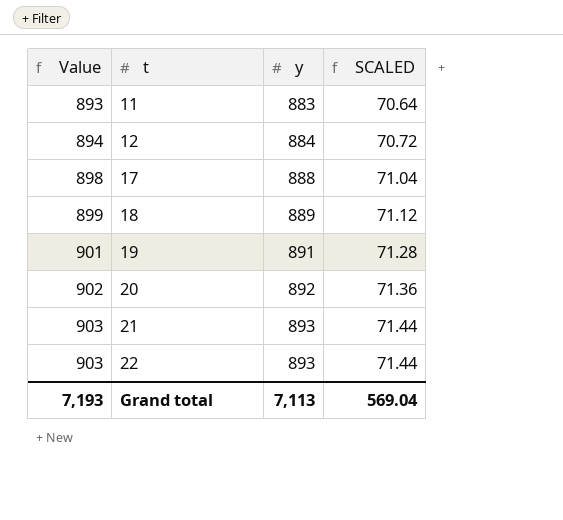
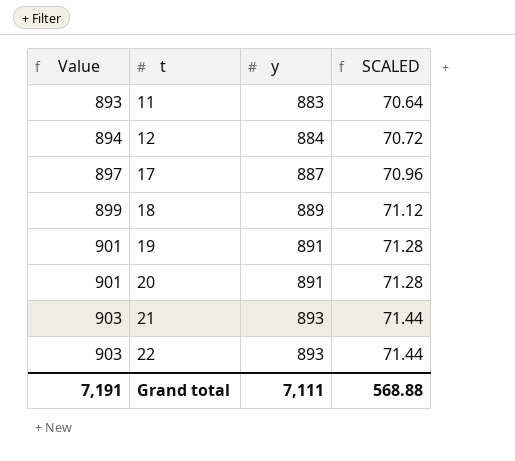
17 | Value: 898 -> 897
17 | y: 888 -> 887
17 | SCALED: 71.04 -> 70.96
20 | Value: 902 -> 901
20 | y: 892 -> 891
20 | SCALED: 71.36 -> 71.28
Grand total | Value: 7,193 -> 7,191
Grand total | y: 7,113 -> 7,111
Grand total | SCALED: 569.04 -> 568.88

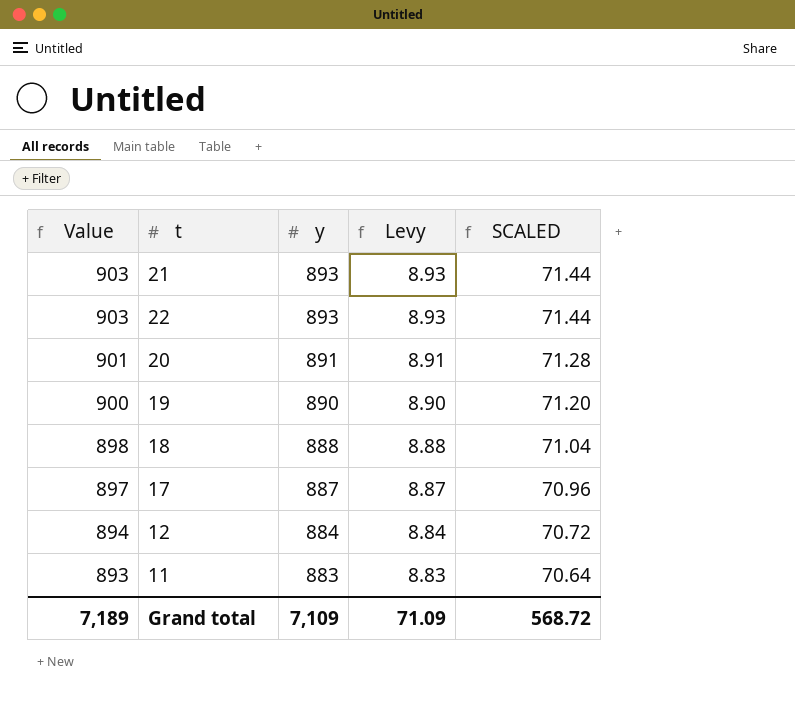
row order: Value ascending -> Value descending
column Levy | formula: none -> [y] * 0.01
19 | Value: 901 -> 900
19 | y: 891 -> 890
19 | SCALED: 71.28 -> 71.20
18 | Value: 899 -> 898
18 | y: 889 -> 888
18 | SCALED: 71.12 -> 71.04
Grand total | Value: 7,191 -> 7,189
Grand total | y: 7,111 -> 7,109
Grand total | SCALED: 568.88 -> 568.72

